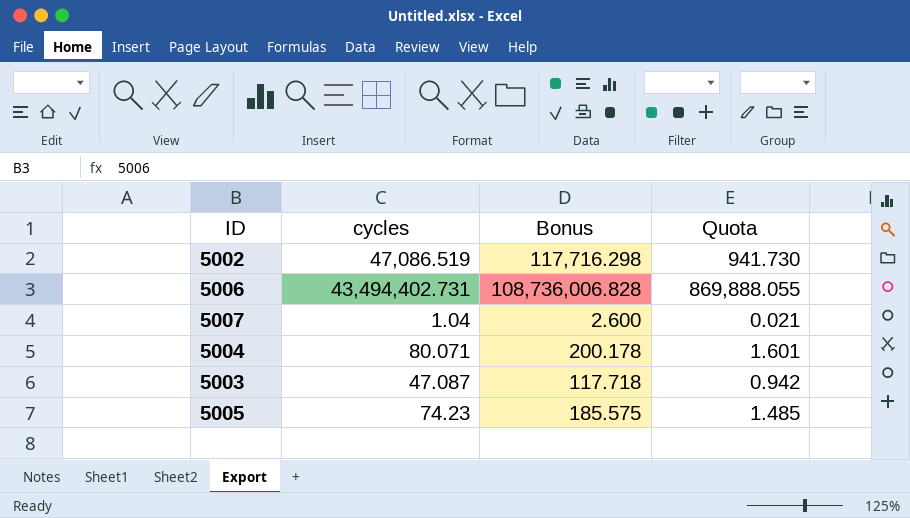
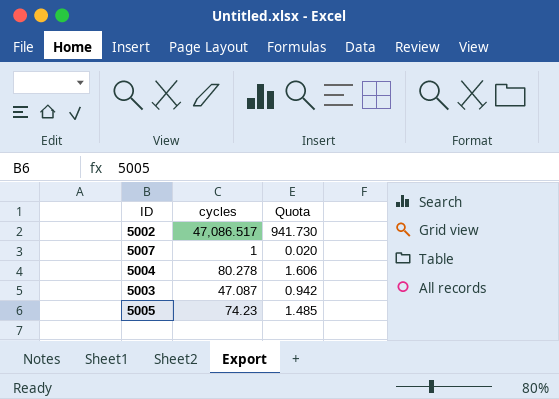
column Bonus | formula: [cycles] * 2.5 -> none
row 5006: 43,494,402.731 | 108,736,006.828 | 869,888.055 -> none
5002 | cycles: 47,086.519 -> 47,086.517
5007 | cycles: 1.04 -> 1
5007 | Quota: 0.021 -> 0.020
5004 | cycles: 80.071 -> 80.278
5004 | Quota: 1.601 -> 1.606

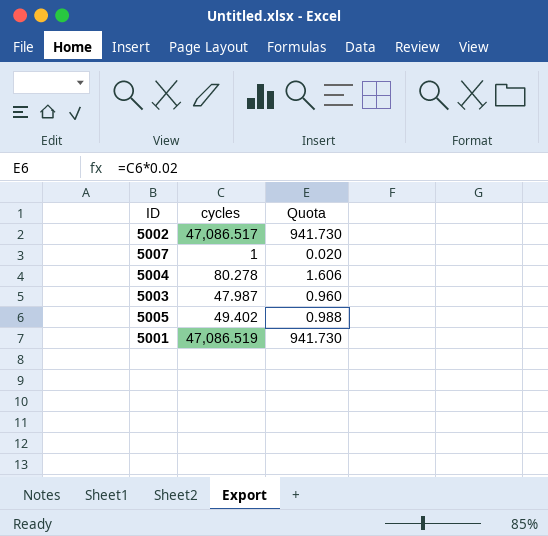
5003 | cycles: 47.087 -> 47.987
5003 | Quota: 0.942 -> 0.960
5005 | cycles: 74.23 -> 49.402
5005 | Quota: 1.485 -> 0.988
row 5001: none -> 47,086.519 | 941.730

